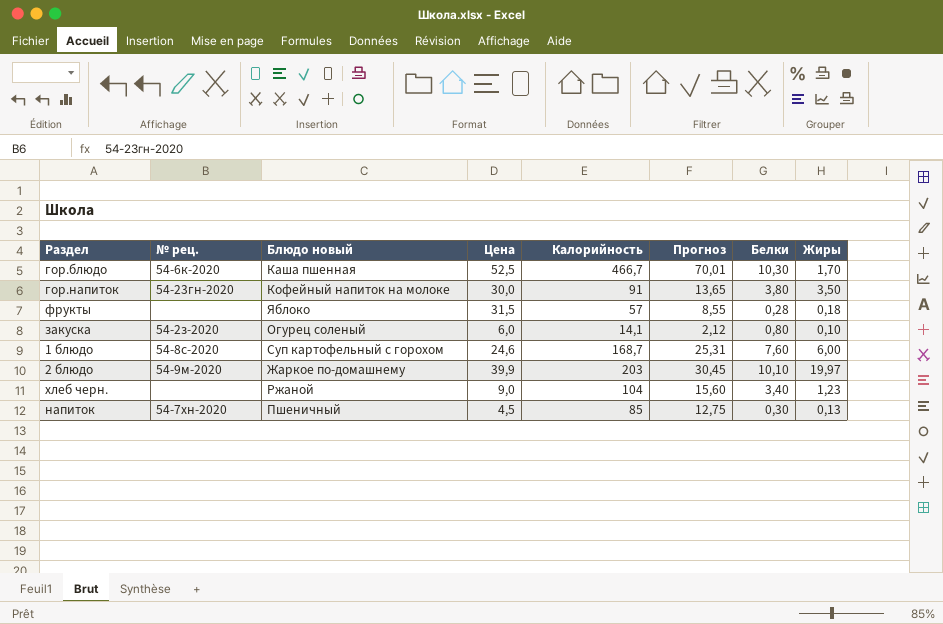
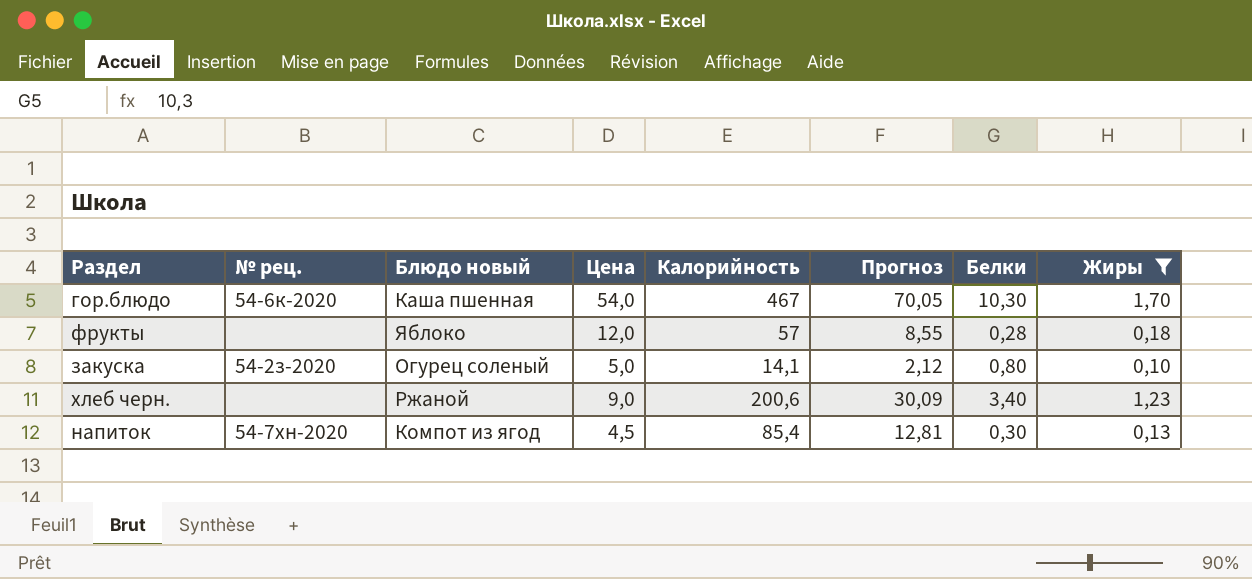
filter: none -> Жиры <= 1,70
гор.блюдо | Цена: 52,5 -> 54,0
гор.блюдо | Калорийность: 466,7 -> 467
гор.блюдо | Прогноз: 70,01 -> 70,05
фрукты | Цена: 31,5 -> 12,0
закуска | Цена: 6,0 -> 5,0
хлеб черн. | Калорийность: 104 -> 200,6
хлеб черн. | Прогноз: 15,60 -> 30,09
напиток | Блюдо новый: Пшеничный -> Компот из ягод
напиток | Калорийность: 85 -> 85,4
напиток | Прогноз: 12,75 -> 12,81

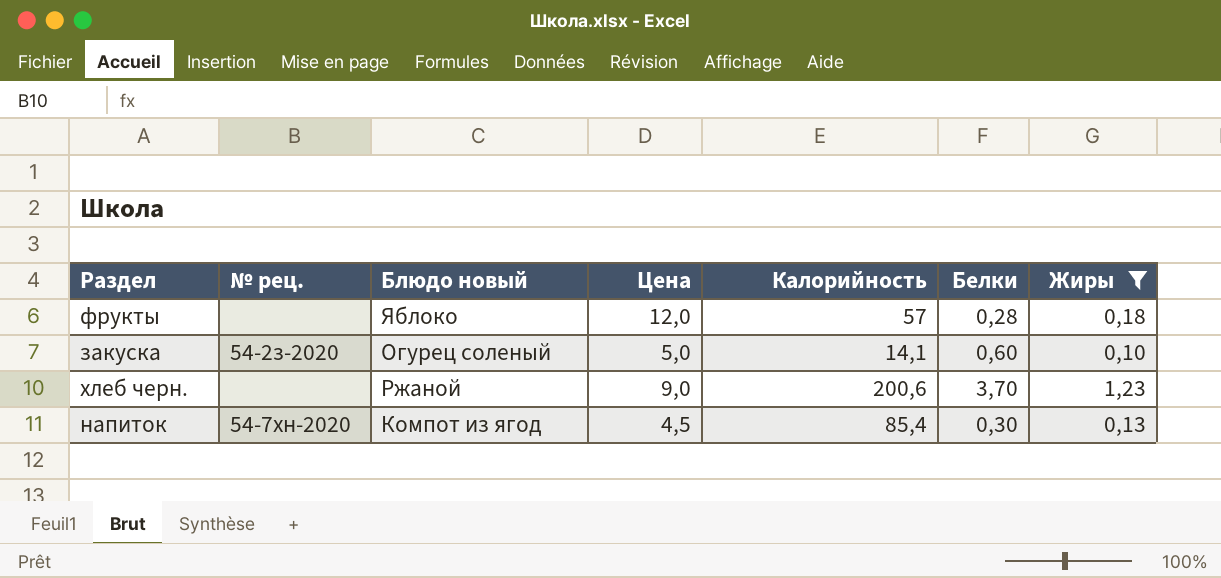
column Прогноз | formula: [Калорийность] * 0,15 -> none
row гор.блюдо: 54-6к-2020 | Каша пшенная | 54,0 | 467 | 70,05 | 10,30 | 1,70 -> none
закуска | Белки: 0,80 -> 0,60
хлеб черн. | Белки: 3,40 -> 3,70

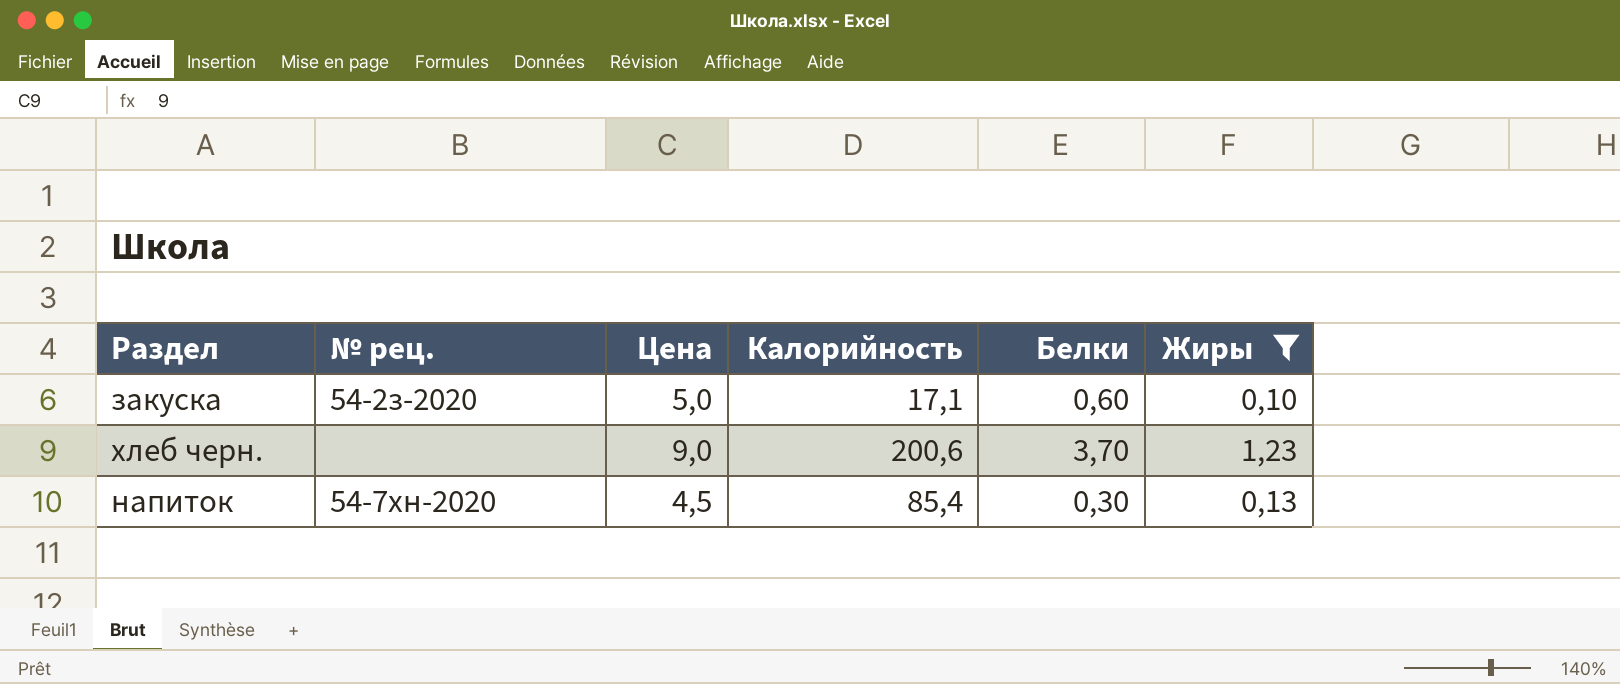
column Блюдо новый | position: 3 -> none
row фрукты: none | Яблоко | 12,0 | 57 | 0,28 | 0,18 -> none
закуска | Калорийность: 14,1 -> 17,1

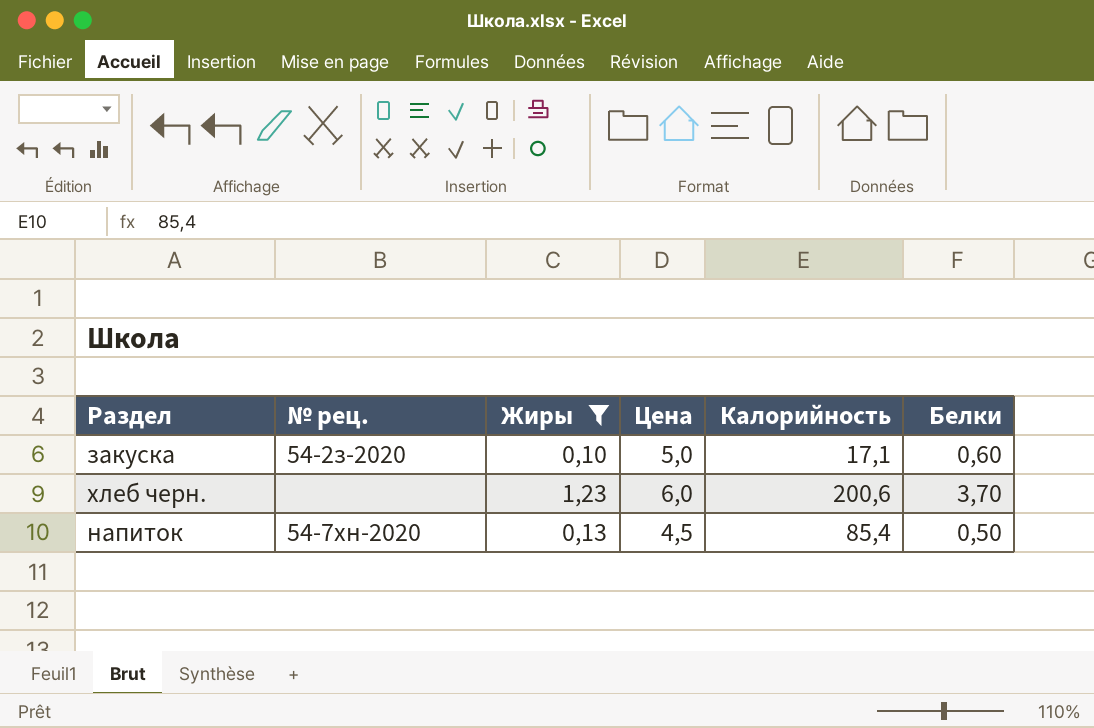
column Жиры | position: 6 -> 3
хлеб черн. | Цена: 9,0 -> 6,0
напиток | Белки: 0,30 -> 0,50

